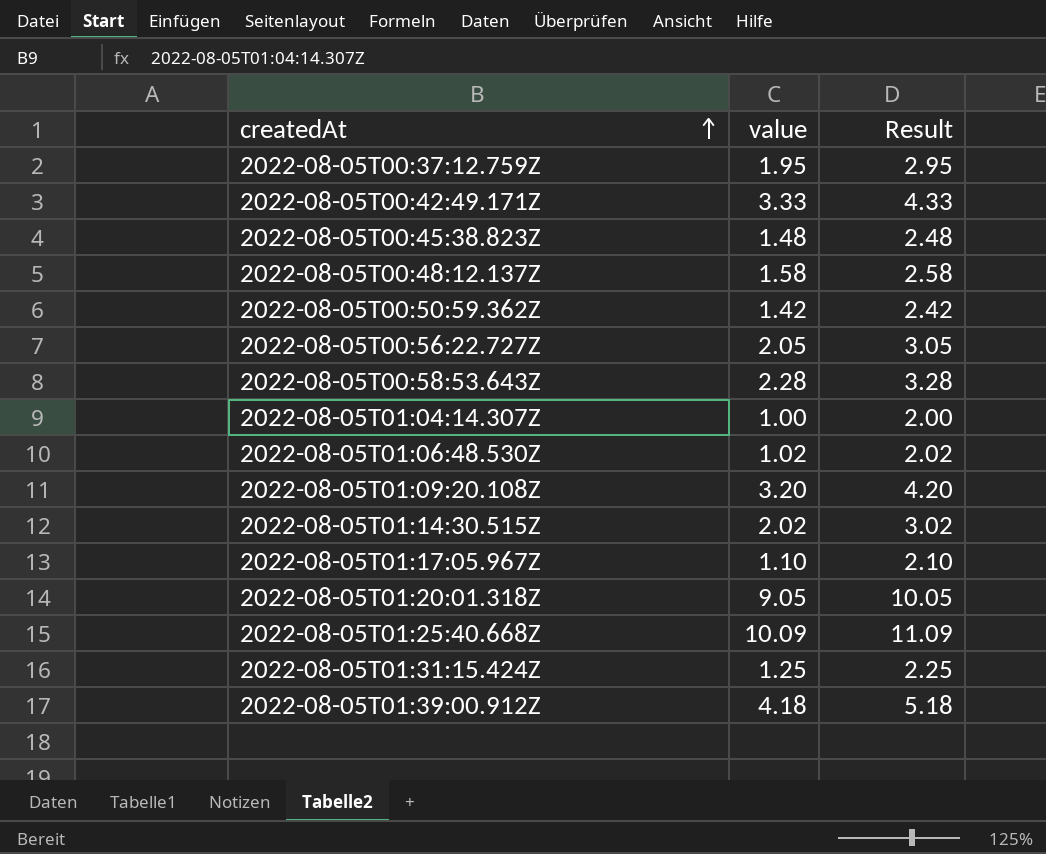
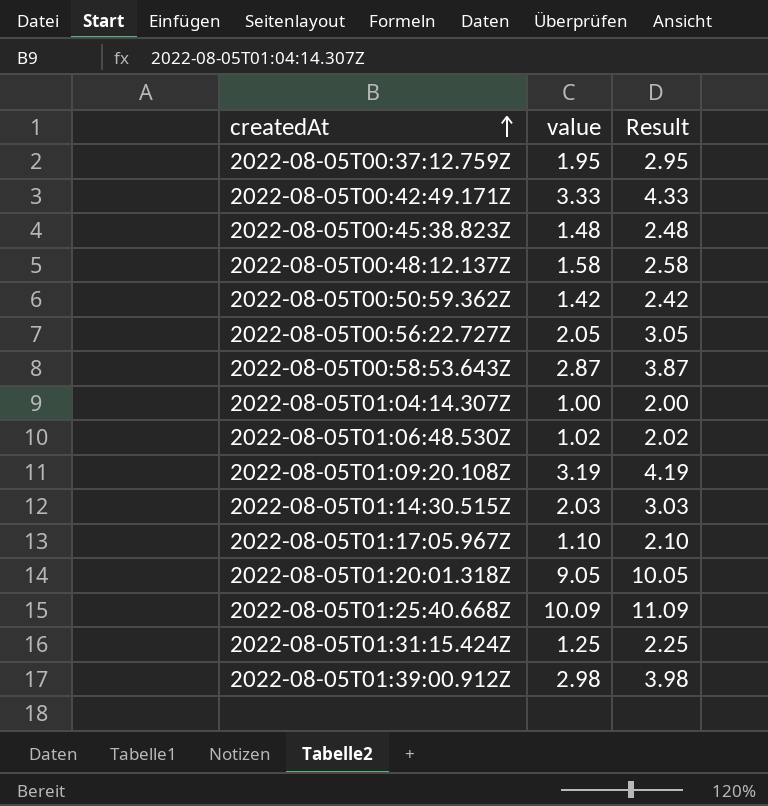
2022-08-05T00:58:53.643Z | value: 2.28 -> 2.87
2022-08-05T00:58:53.643Z | Result: 3.28 -> 3.87
2022-08-05T01:09:20.108Z | value: 3.20 -> 3.19
2022-08-05T01:09:20.108Z | Result: 4.20 -> 4.19
2022-08-05T01:14:30.515Z | value: 2.02 -> 2.03
2022-08-05T01:14:30.515Z | Result: 3.02 -> 3.03
2022-08-05T01:39:00.912Z | value: 4.18 -> 2.98
2022-08-05T01:39:00.912Z | Result: 5.18 -> 3.98

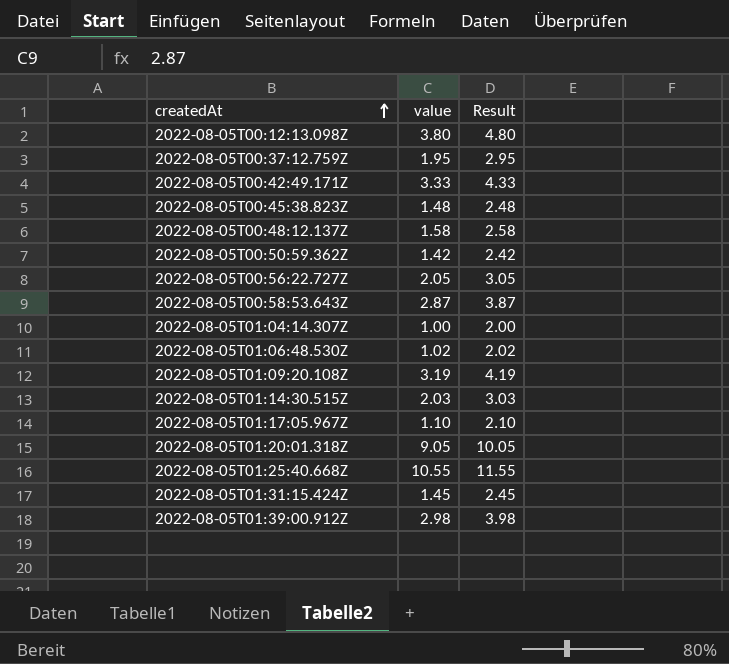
row 2022-08-05T00:12:13.098Z: none -> 3.80 | 4.80
2022-08-05T01:25:40.668Z | value: 10.09 -> 10.55
2022-08-05T01:25:40.668Z | Result: 11.09 -> 11.55
2022-08-05T01:31:15.424Z | value: 1.25 -> 1.45
2022-08-05T01:31:15.424Z | Result: 2.25 -> 2.45

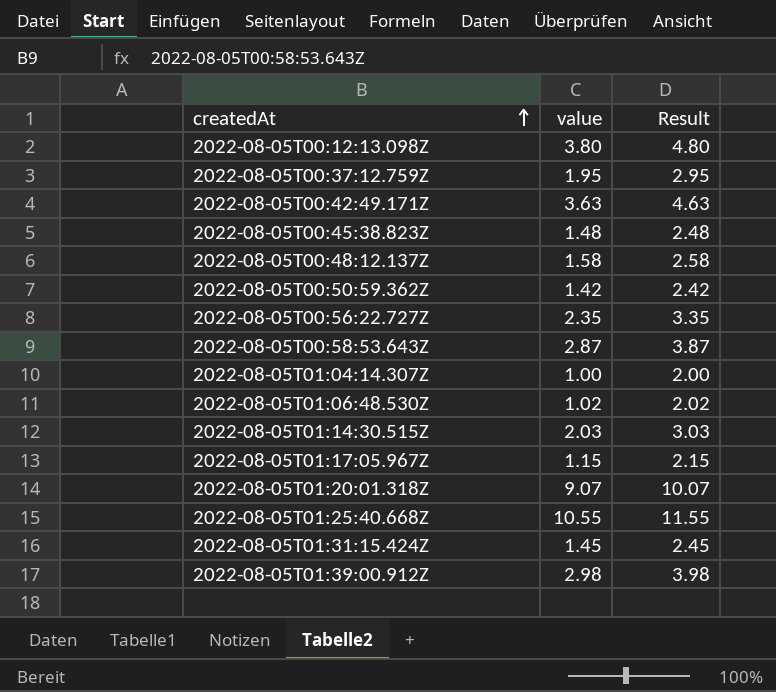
row 2022-08-05T01:09:20.108Z: 3.19 | 4.19 -> none
2022-08-05T00:42:49.171Z | value: 3.33 -> 3.63
2022-08-05T00:42:49.171Z | Result: 4.33 -> 4.63
2022-08-05T00:56:22.727Z | value: 2.05 -> 2.35
2022-08-05T00:56:22.727Z | Result: 3.05 -> 3.35
2022-08-05T01:17:05.967Z | value: 1.10 -> 1.15
2022-08-05T01:17:05.967Z | Result: 2.10 -> 2.15
2022-08-05T01:20:01.318Z | value: 9.05 -> 9.07
2022-08-05T01:20:01.318Z | Result: 10.05 -> 10.07

